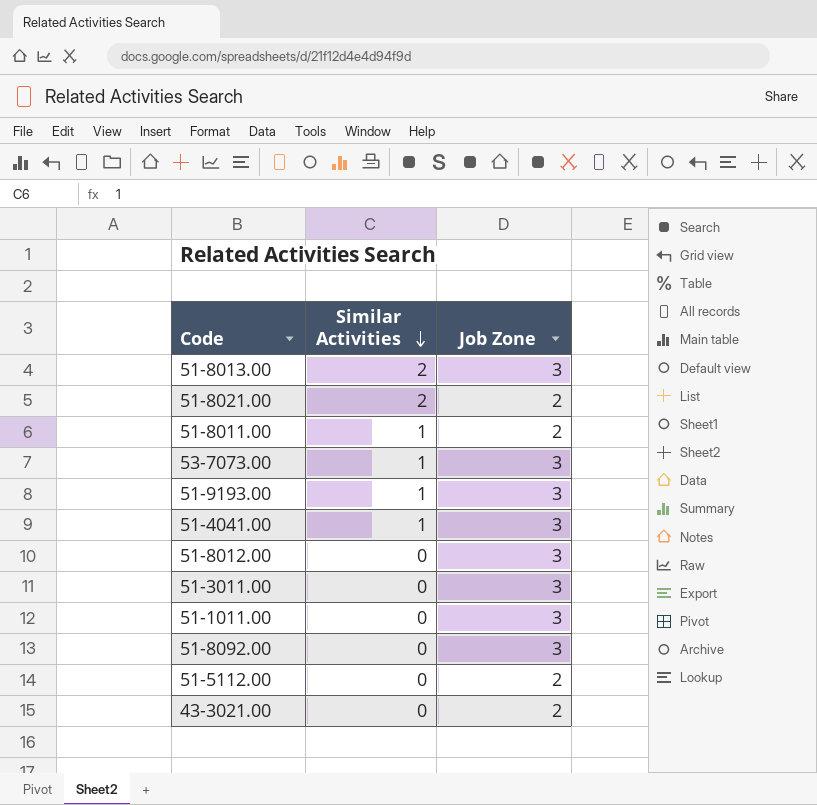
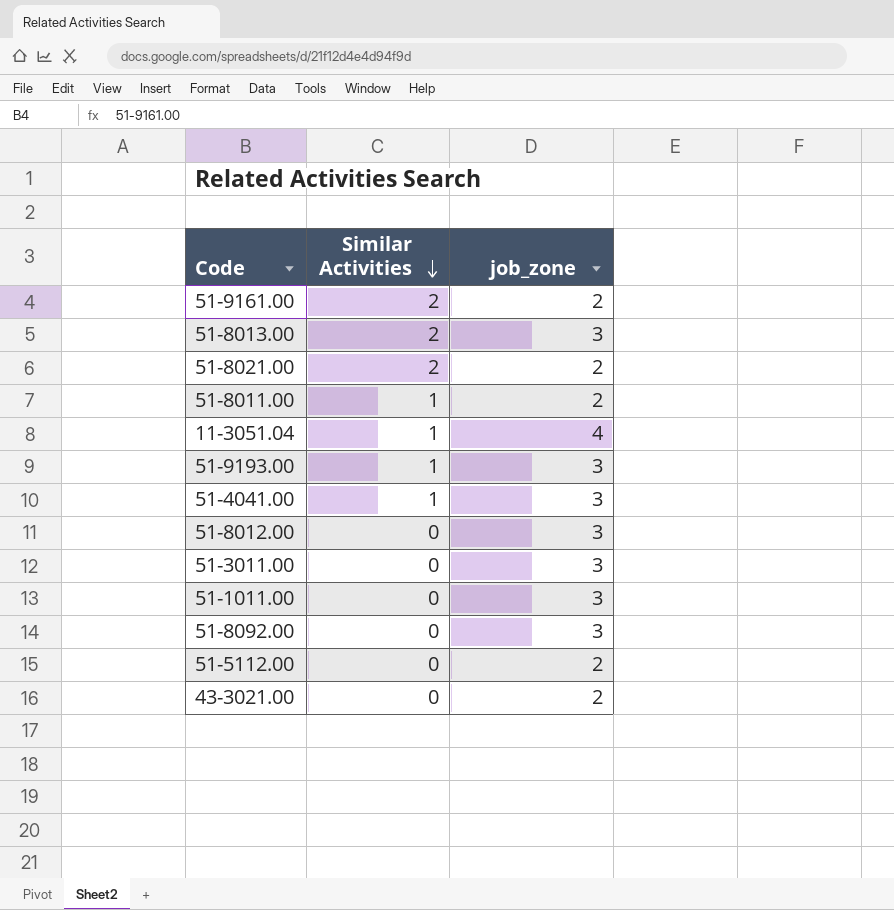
column name: Job Zone -> job_zone
row 53-7073.00: 1 | 3 -> none
row 51-9161.00: none -> 2 | 2
row 11-3051.04: none -> 1 | 4

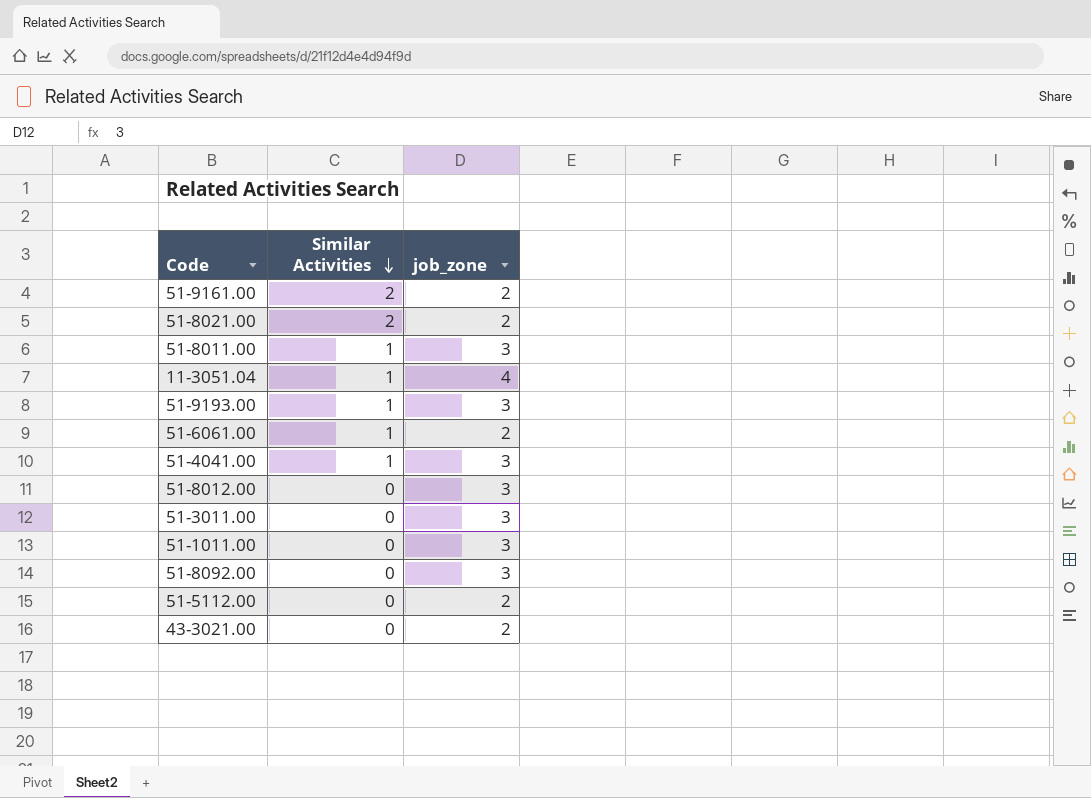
row 51-8013.00: 2 | 3 -> none
51-8011.00 | job_zone: 2 -> 3
row 51-6061.00: none -> 1 | 2

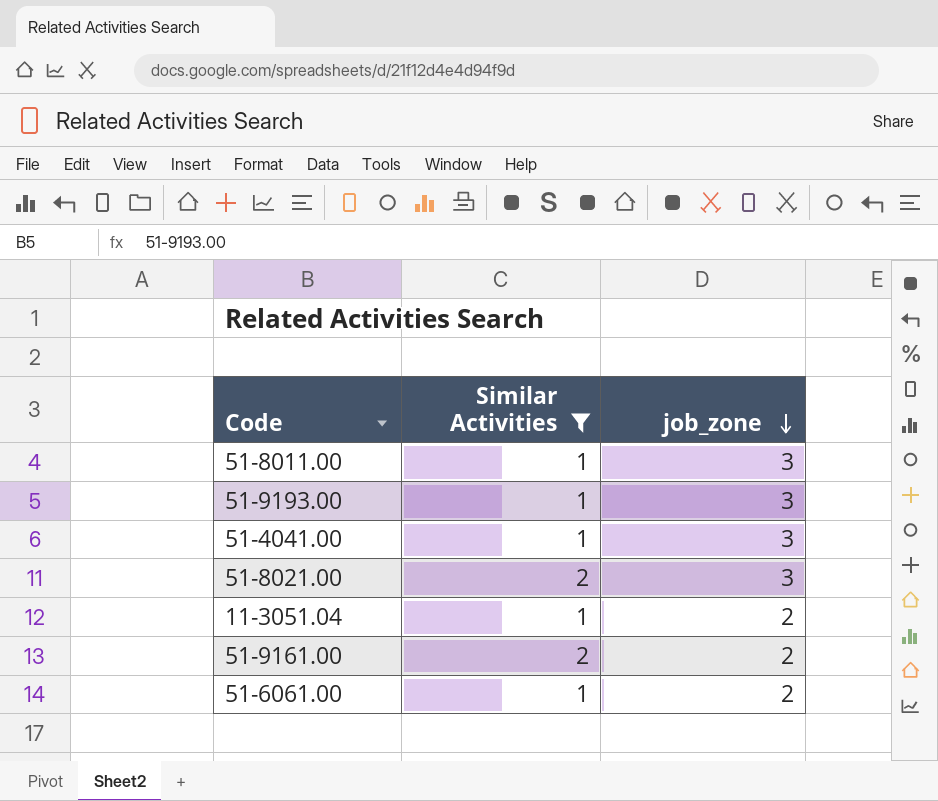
filter: none -> Similar Activities != 0
row order: Similar Activities descending -> job_zone descending
51-8021.00 | job_zone: 2 -> 3
11-3051.04 | job_zone: 4 -> 2

